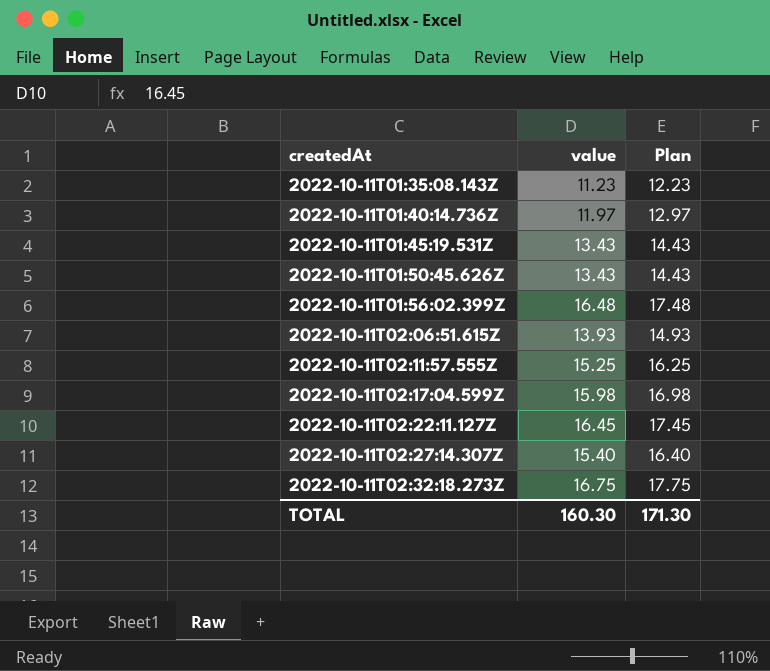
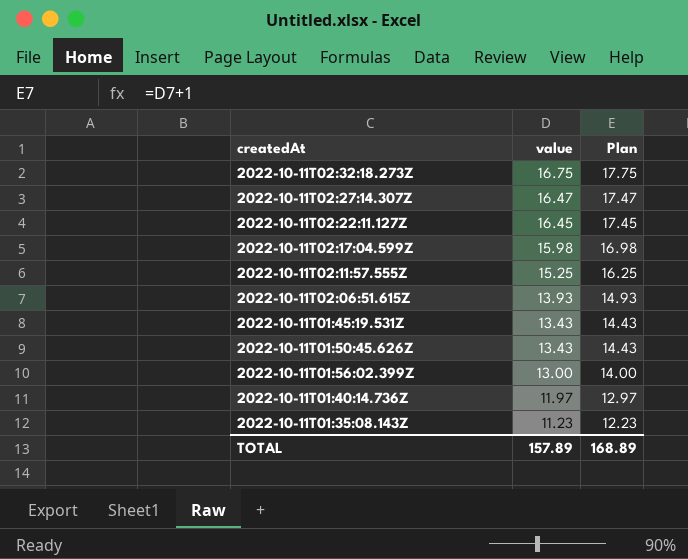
row order: createdAt ascending -> value descending
2022-10-11T02:27:14.307Z | value: 15.40 -> 16.47
2022-10-11T02:27:14.307Z | Plan: 16.40 -> 17.47
2022-10-11T01:56:02.399Z | value: 16.48 -> 13.00
2022-10-11T01:56:02.399Z | Plan: 17.48 -> 14.00
TOTAL | value: 160.30 -> 157.89
TOTAL | Plan: 171.30 -> 168.89

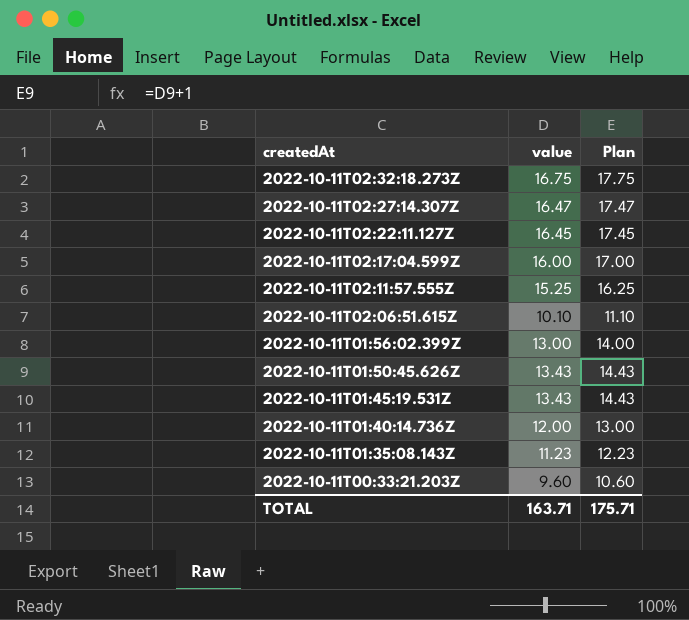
row order: value descending -> createdAt descending
2022-10-11T02:17:04.599Z | value: 15.98 -> 16.00
2022-10-11T02:17:04.599Z | Plan: 16.98 -> 17.00
2022-10-11T02:06:51.615Z | value: 13.93 -> 10.10
2022-10-11T02:06:51.615Z | Plan: 14.93 -> 11.10
2022-10-11T01:40:14.736Z | value: 11.97 -> 12.00
2022-10-11T01:40:14.736Z | Plan: 12.97 -> 13.00
row 2022-10-11T00:33:21.203Z: none -> 9.60 | 10.60
TOTAL | value: 157.89 -> 163.71
TOTAL | Plan: 168.89 -> 175.71

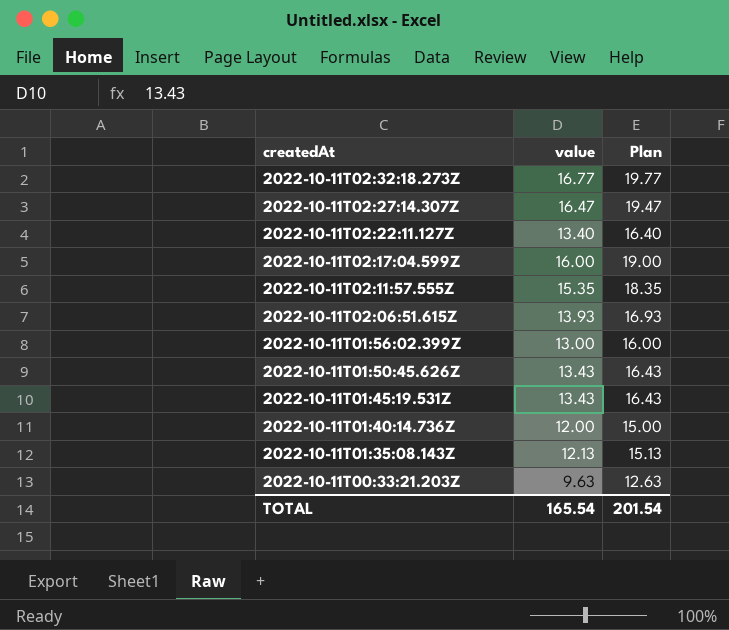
column Plan | formula: [value] + 1 -> [value] + 3
2022-10-11T02:32:18.273Z | value: 16.75 -> 16.77
2022-10-11T02:22:11.127Z | value: 16.45 -> 13.40
2022-10-11T02:11:57.555Z | value: 15.25 -> 15.35
2022-10-11T02:06:51.615Z | value: 10.10 -> 13.93
2022-10-11T01:35:08.143Z | value: 11.23 -> 12.13
2022-10-11T00:33:21.203Z | value: 9.60 -> 9.63
TOTAL | value: 163.71 -> 165.54
TOTAL | Plan: 175.71 -> 201.54

